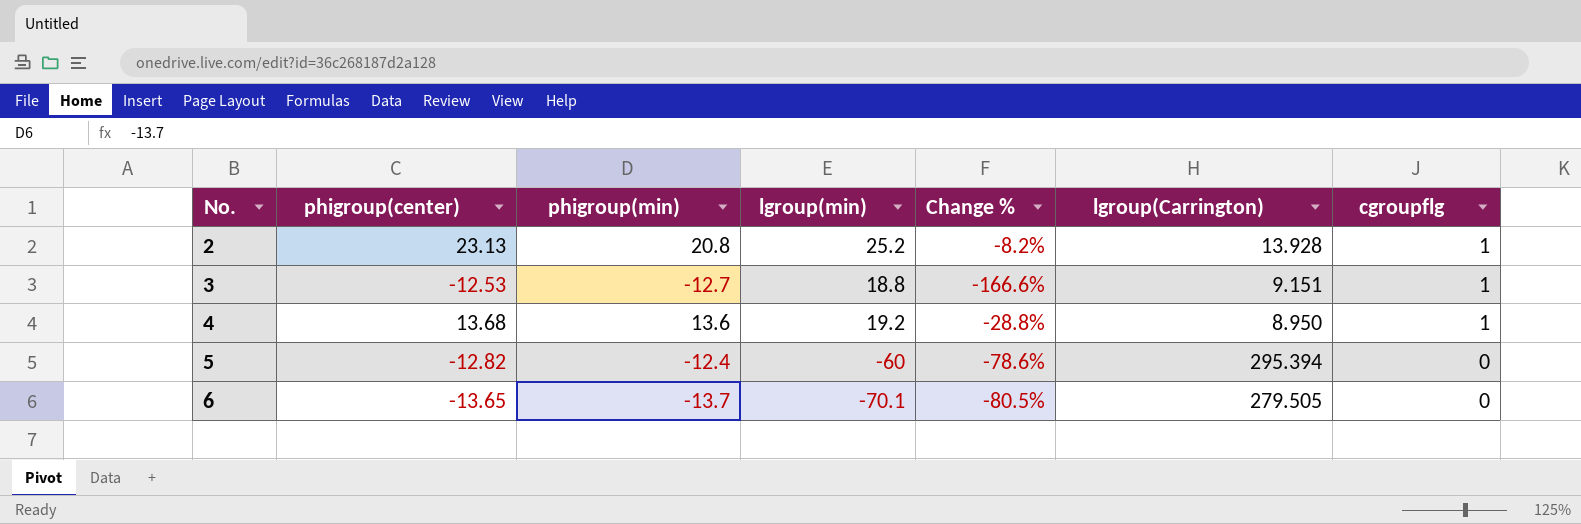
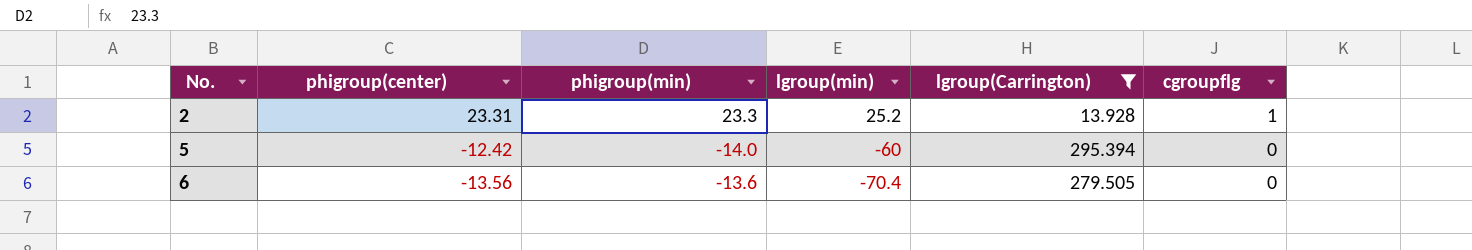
filter: none -> lgroup(Carrington) >= 13.928
column Change % | formula: ([phigroup(center)] - [lgroup(min)]) / [lgroup(min)] -> none
2 | phigroup(center): 23.13 -> 23.31
2 | phigroup(min): 20.8 -> 23.3
5 | phigroup(center): -12.82 -> -12.42
5 | phigroup(min): -12.4 -> -14.0
6 | phigroup(center): -13.65 -> -13.56
6 | phigroup(min): -13.7 -> -13.6
6 | lgroup(min): -70.1 -> -70.4

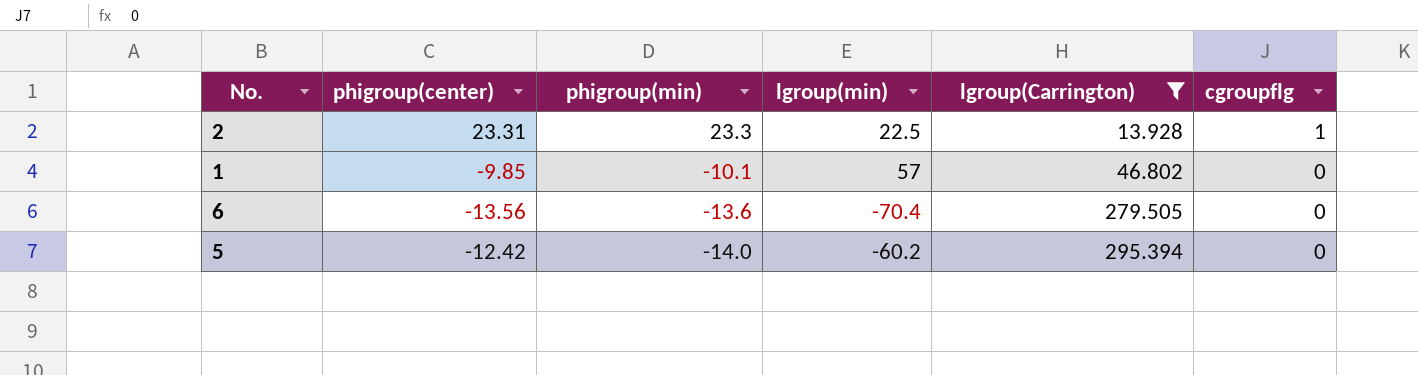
row order: No. ascending -> phigroup(min) descending
2 | lgroup(min): 25.2 -> 22.5
row 1: none -> -9.85 | -10.1 | 57 | 46.802 | 0
5 | lgroup(min): -60 -> -60.2

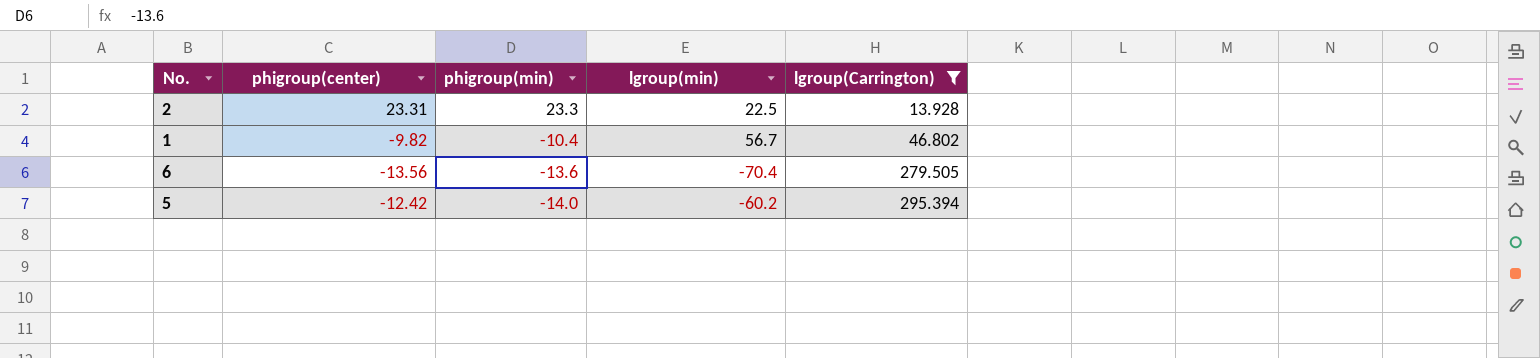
column cgroupflg | position: 6 -> none
1 | phigroup(center): -9.85 -> -9.82
1 | phigroup(min): -10.1 -> -10.4
1 | lgroup(min): 57 -> 56.7

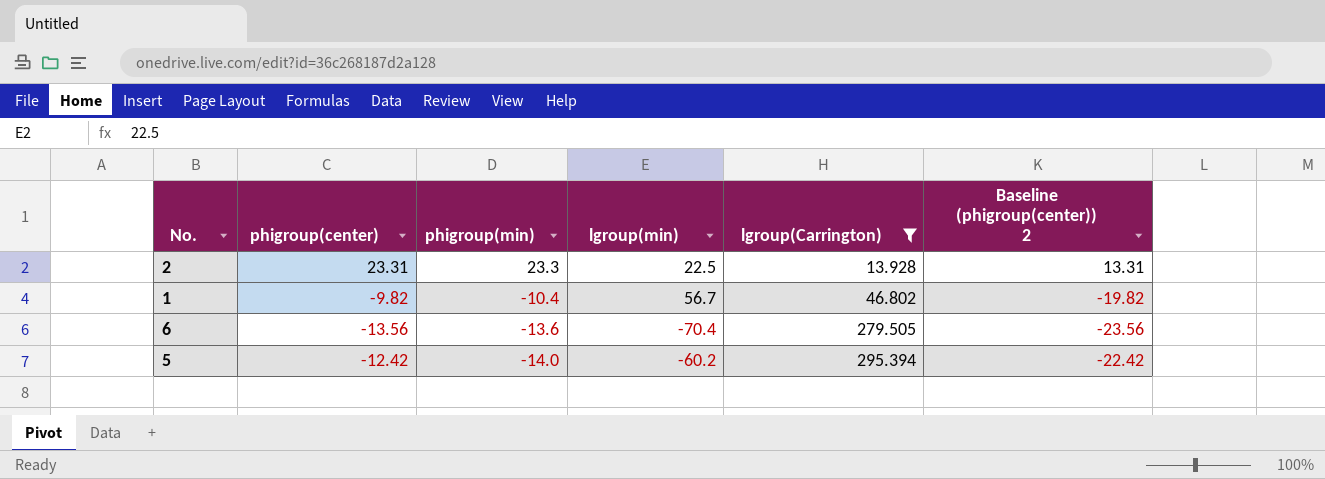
column Baseline (phigroup(center)) 2 | formula: none -> [phigroup(center)] - 10

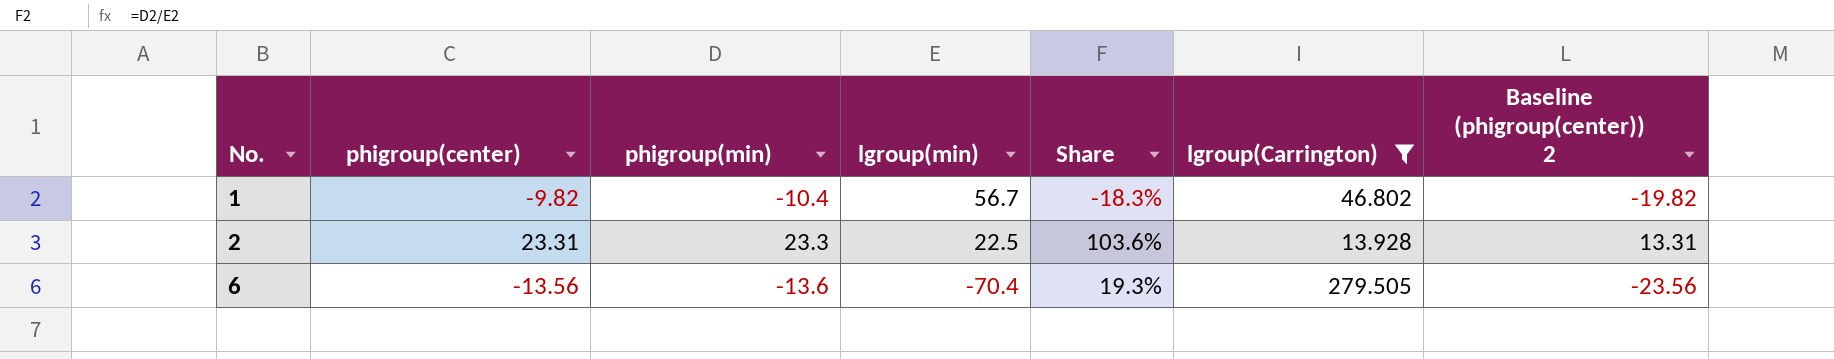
row order: phigroup(min) descending -> No. ascending
column Share | formula: none -> [phigroup(min)] / [lgroup(min)]
row 5: -12.42 | -14.0 | -60.2 | 295.394 | -22.42 -> none

